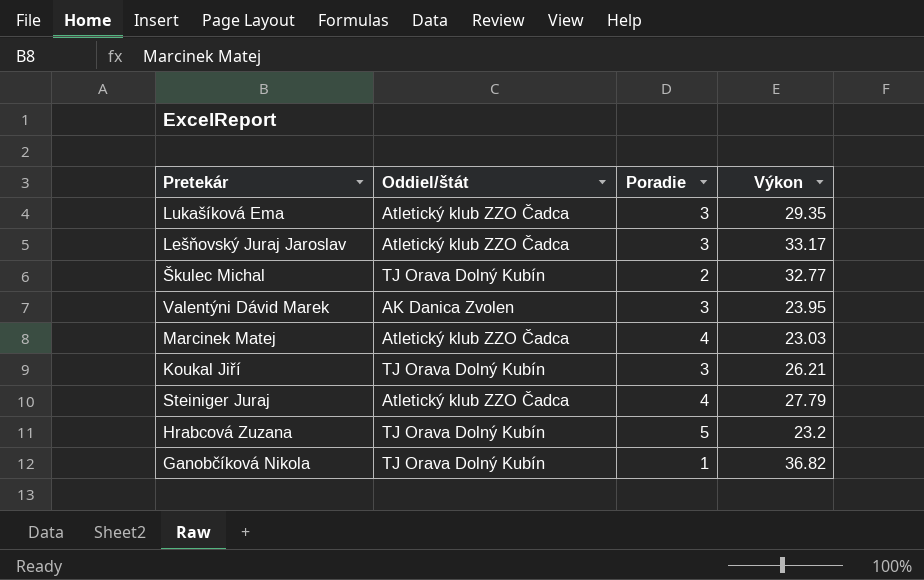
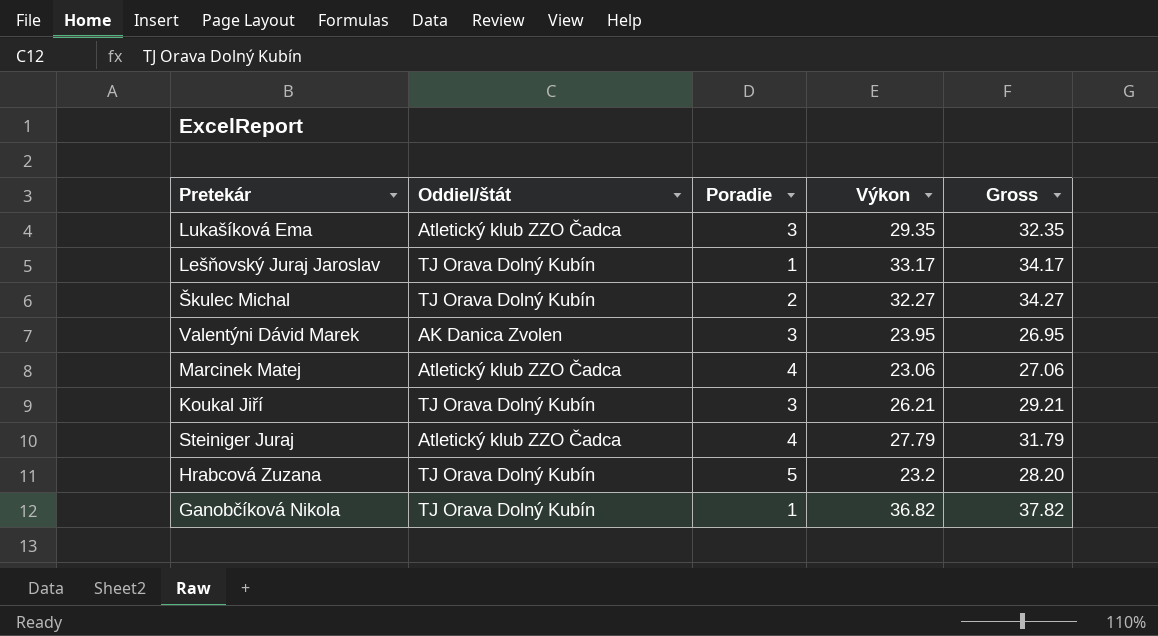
column Gross | formula: none -> [Poradie] + [Výkon]
Lešňovský Juraj Jaroslav | Oddiel/štát: Atletický klub ZZO Čadca -> TJ Orava Dolný Kubín
Lešňovský Juraj Jaroslav | Poradie: 3 -> 1
Škulec Michal | Výkon: 32.77 -> 32.27
Marcinek Matej | Výkon: 23.03 -> 23.06

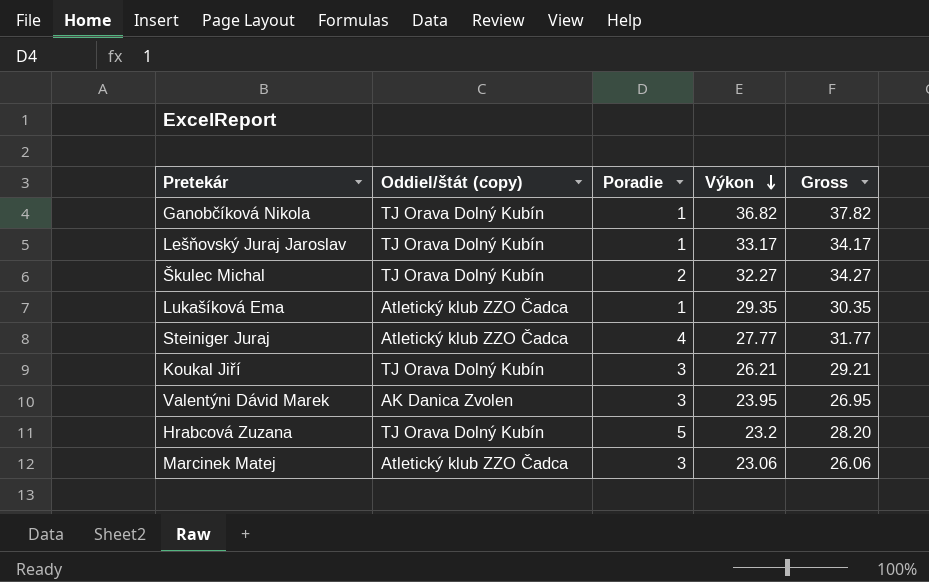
row order: none -> Výkon descending
column name: Oddiel/štát -> Oddiel/štát (copy)
Lukašíková Ema | Poradie: 3 -> 1
Lukašíková Ema | Gross: 32.35 -> 30.35
Steiniger Juraj | Výkon: 27.79 -> 27.77
Steiniger Juraj | Gross: 31.79 -> 31.77
Marcinek Matej | Poradie: 4 -> 3
Marcinek Matej | Gross: 27.06 -> 26.06

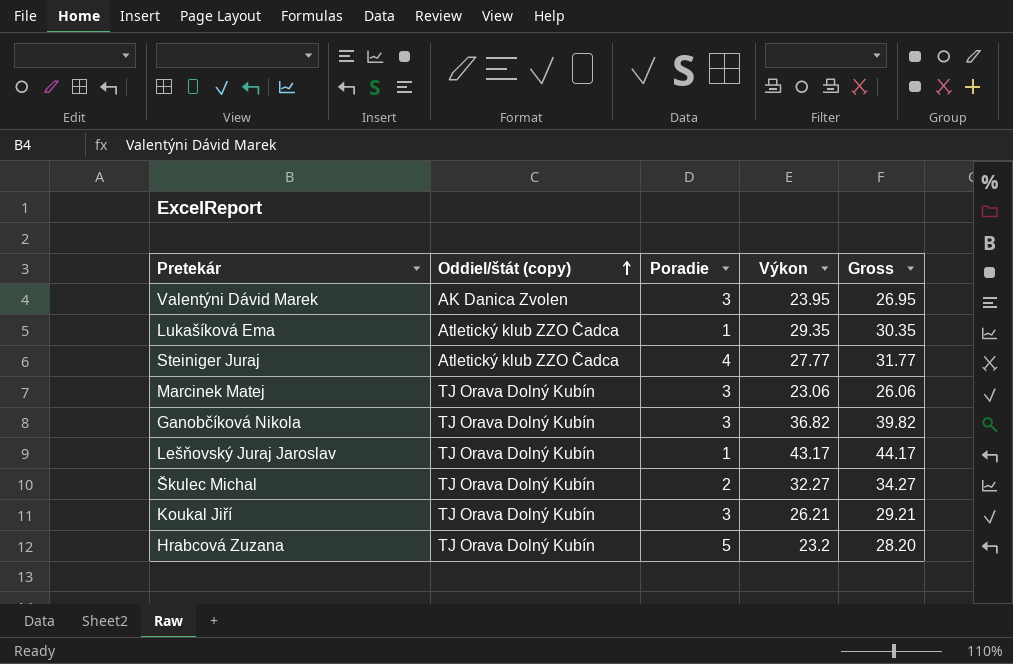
row order: Výkon descending -> Oddiel/štát (copy) ascending
Marcinek Matej | Oddiel/štát (copy): Atletický klub ZZO Čadca -> TJ Orava Dolný Kubín
Ganobčíková Nikola | Poradie: 1 -> 3
Ganobčíková Nikola | Gross: 37.82 -> 39.82
Lešňovský Juraj Jaroslav | Výkon: 33.17 -> 43.17
Lešňovský Juraj Jaroslav | Gross: 34.17 -> 44.17

